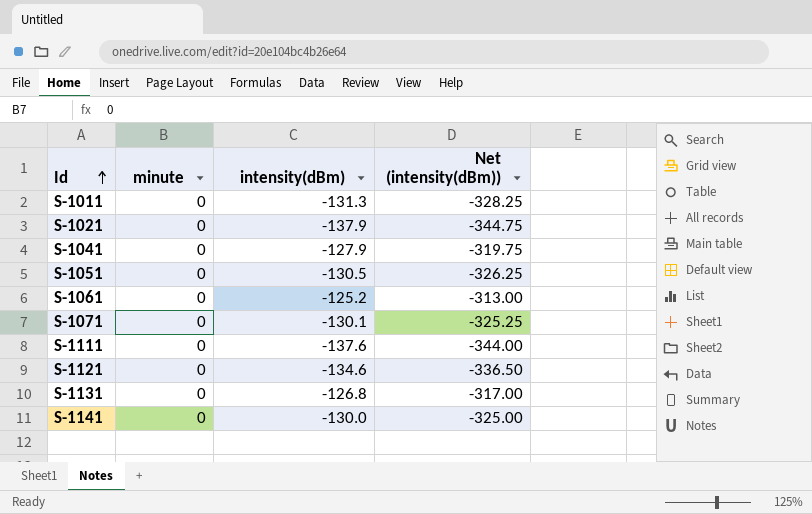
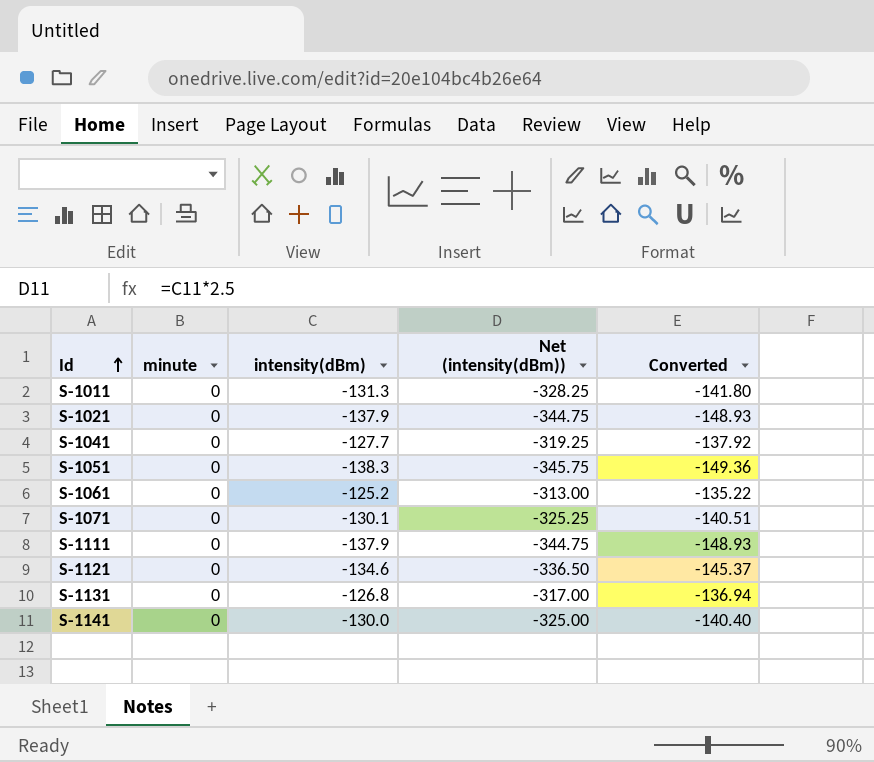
column Converted | formula: none -> [intensity(dBm)] * 1.08
S-1041 | intensity(dBm): -127.9 -> -127.7
S-1041 | Net (intensity(dBm)): -319.75 -> -319.25
S-1051 | intensity(dBm): -130.5 -> -138.3
S-1051 | Net (intensity(dBm)): -326.25 -> -345.75
S-1111 | intensity(dBm): -137.6 -> -137.9
S-1111 | Net (intensity(dBm)): -344.00 -> -344.75

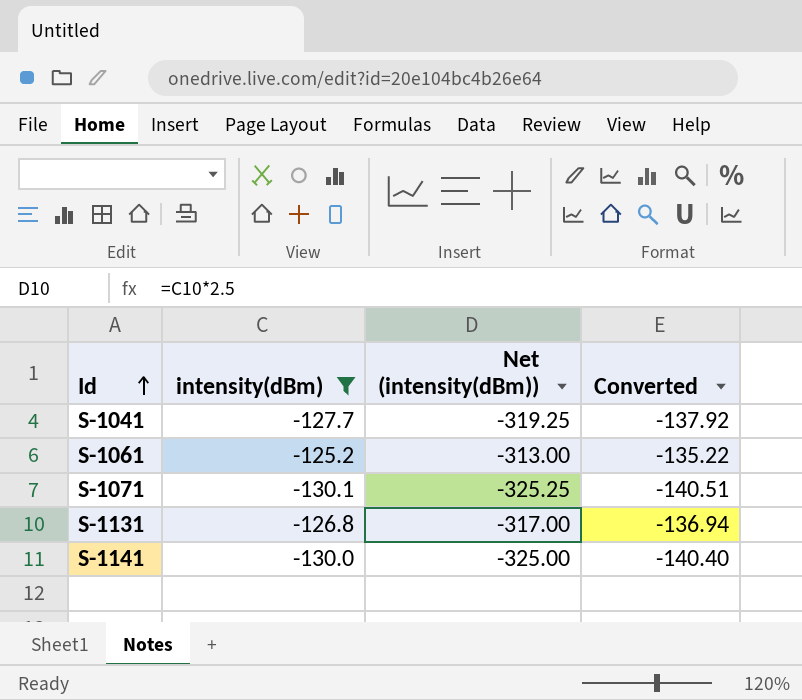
filter: none -> intensity(dBm) >= -130.1
column minute | position: 2 -> none

